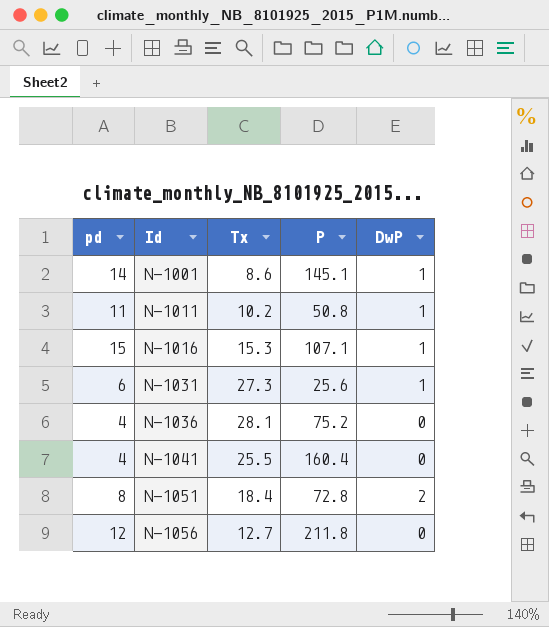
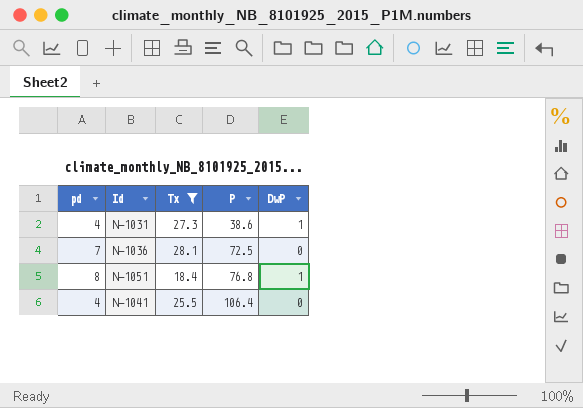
filter: none -> Tx >= 18.4
row order: Id ascending -> P ascending
N-1031 | pd: 6 -> 4
N-1031 | P: 25.6 -> 38.6
N-1036 | pd: 4 -> 7
N-1036 | P: 75.2 -> 72.5
N-1051 | P: 72.8 -> 76.8
N-1051 | DwP: 2 -> 1
N-1041 | P: 160.4 -> 106.4

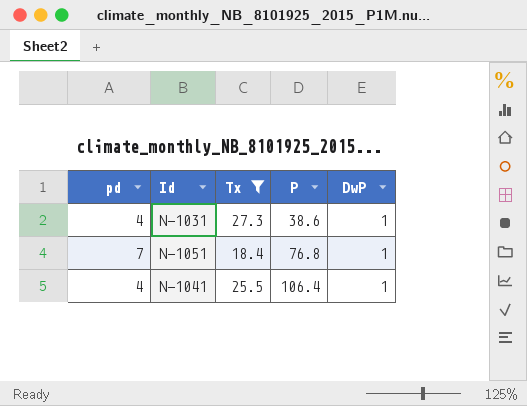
row N-1036: 7 | 28.1 | 72.5 | 0 -> none
N-1051 | pd: 8 -> 7
N-1041 | DwP: 0 -> 1

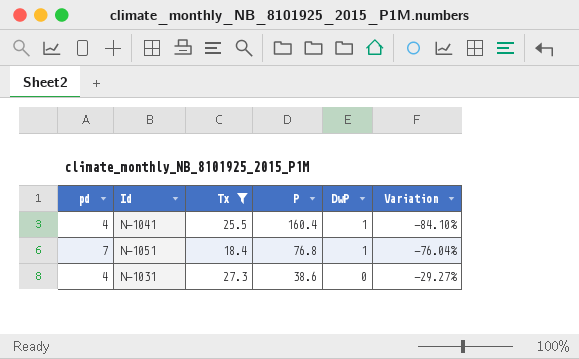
row order: P ascending -> P descending
column Variation | formula: none -> ([Tx] - [P]) / [P]
N-1041 | P: 106.4 -> 160.4
N-1031 | DwP: 1 -> 0

